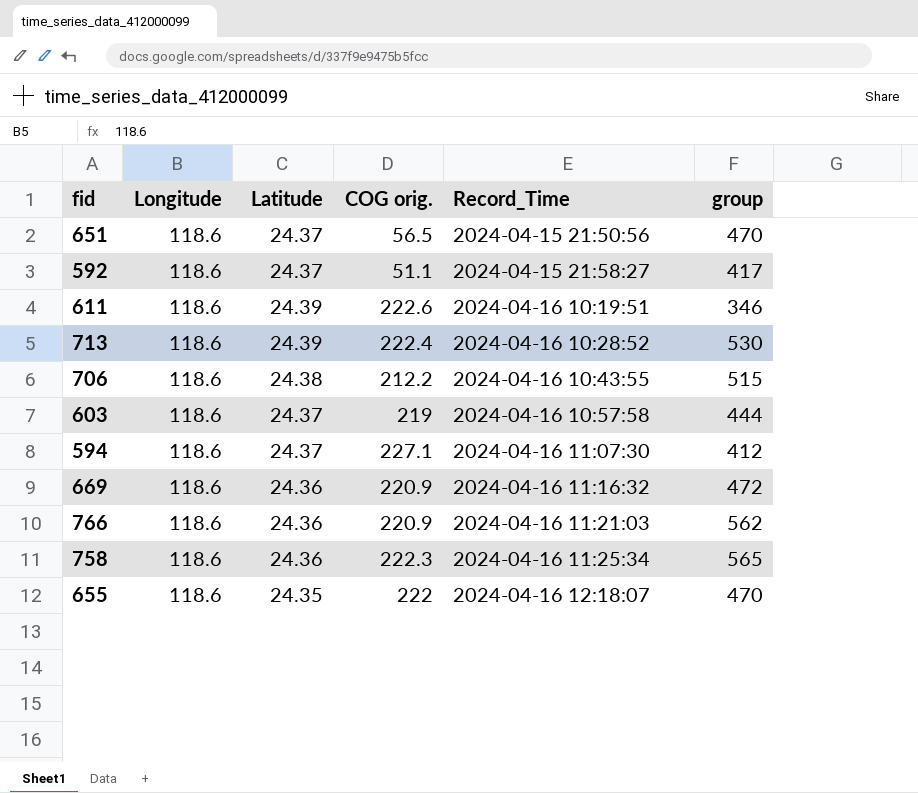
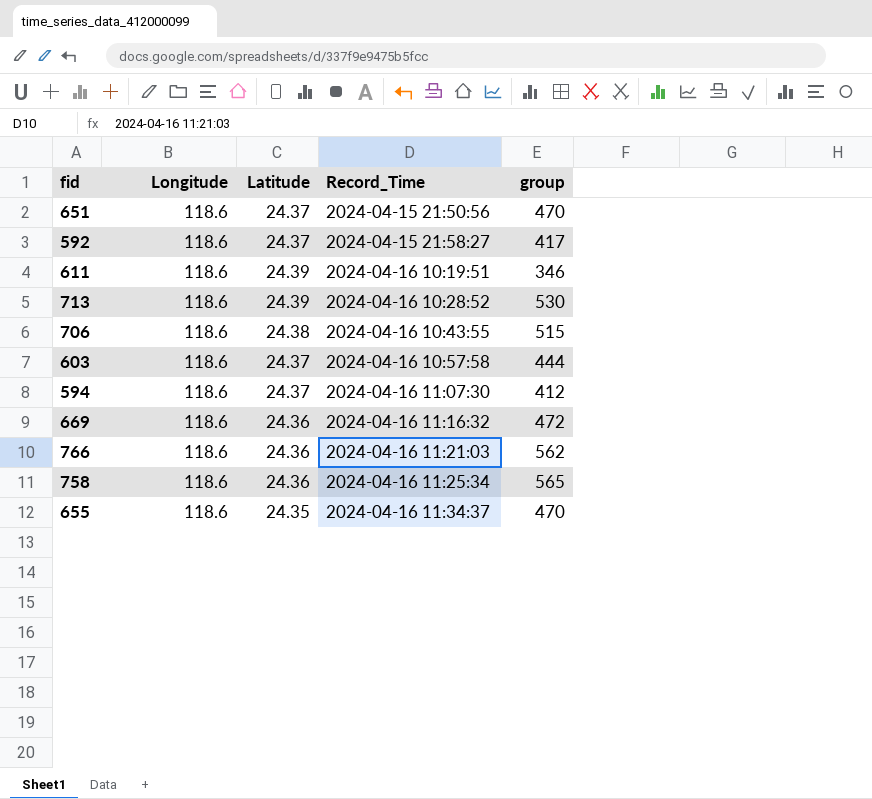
column COG orig. | position: 4 -> none
655 | Record_Time: 2024-04-16 12:18:07 -> 2024-04-16 11:34:37

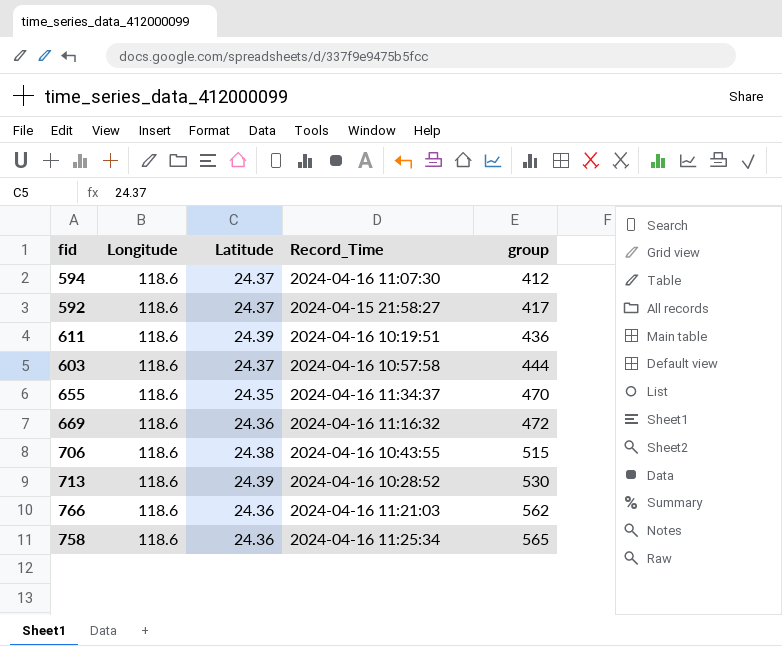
row order: Record_Time ascending -> group ascending
row 651: 118.6 | 24.37 | 2024-04-15 21:50:56 | 470 -> none
611 | group: 346 -> 436

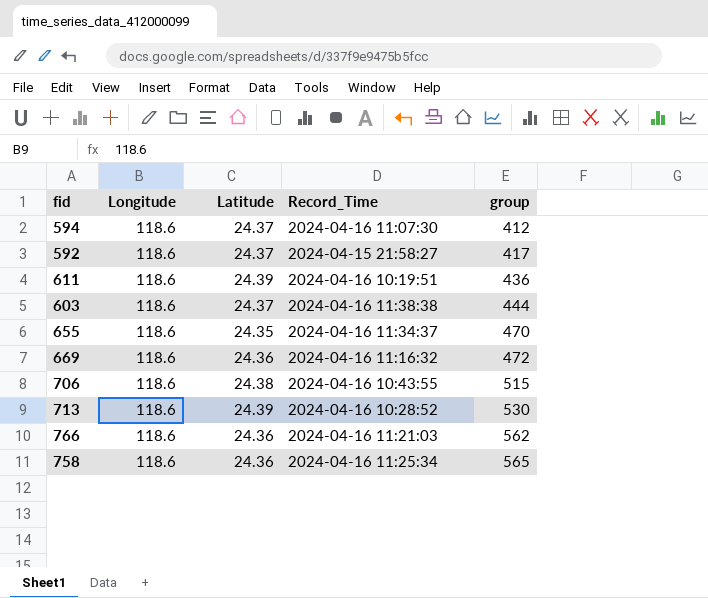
603 | Record_Time: 2024-04-16 10:57:58 -> 2024-04-16 11:38:38

